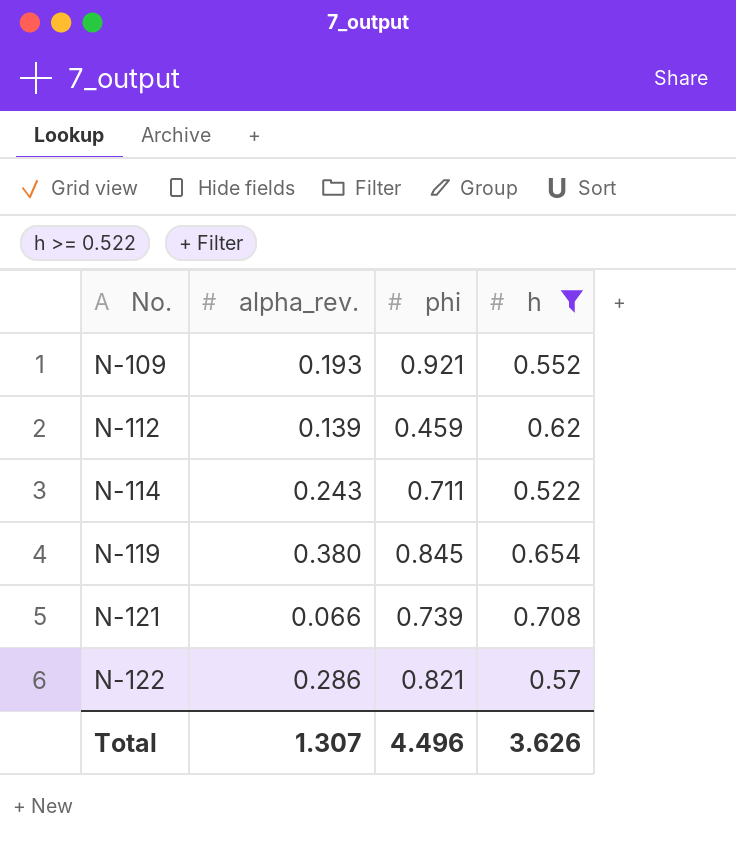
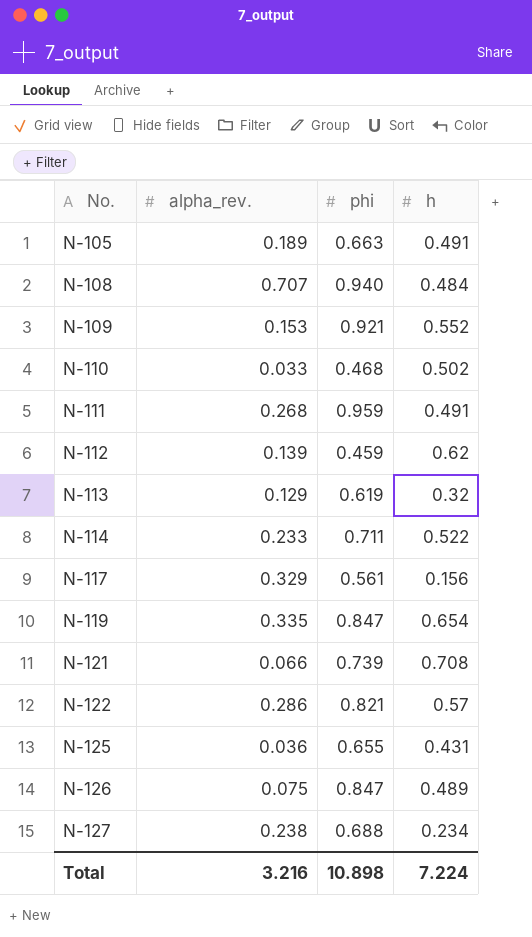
filter: h >= 0.522 -> none
N-109 | alpha_rev.: 0.193 -> 0.153
N-114 | alpha_rev.: 0.243 -> 0.233
N-119 | alpha_rev.: 0.380 -> 0.335
N-119 | phi: 0.845 -> 0.847
Total | alpha_rev.: 1.307 -> 3.216
Total | phi: 4.496 -> 10.898
Total | h: 3.626 -> 7.224

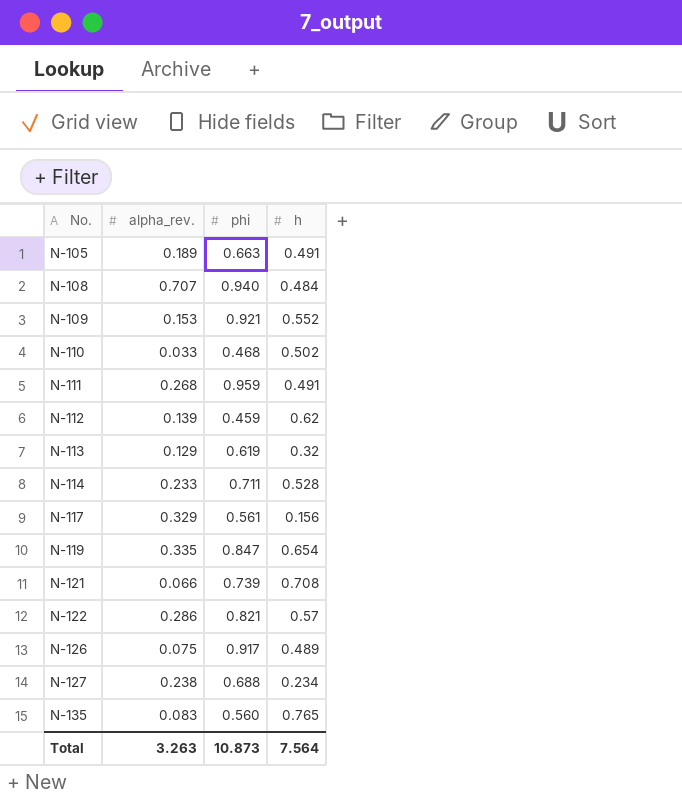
row N-125: 0.036 | 0.655 | 0.431 -> none
N-114 | h: 0.522 -> 0.528
N-126 | phi: 0.847 -> 0.917
row N-135: none -> 0.083 | 0.560 | 0.765
Total | alpha_rev.: 3.216 -> 3.263
Total | phi: 10.898 -> 10.873
Total | h: 7.224 -> 7.564

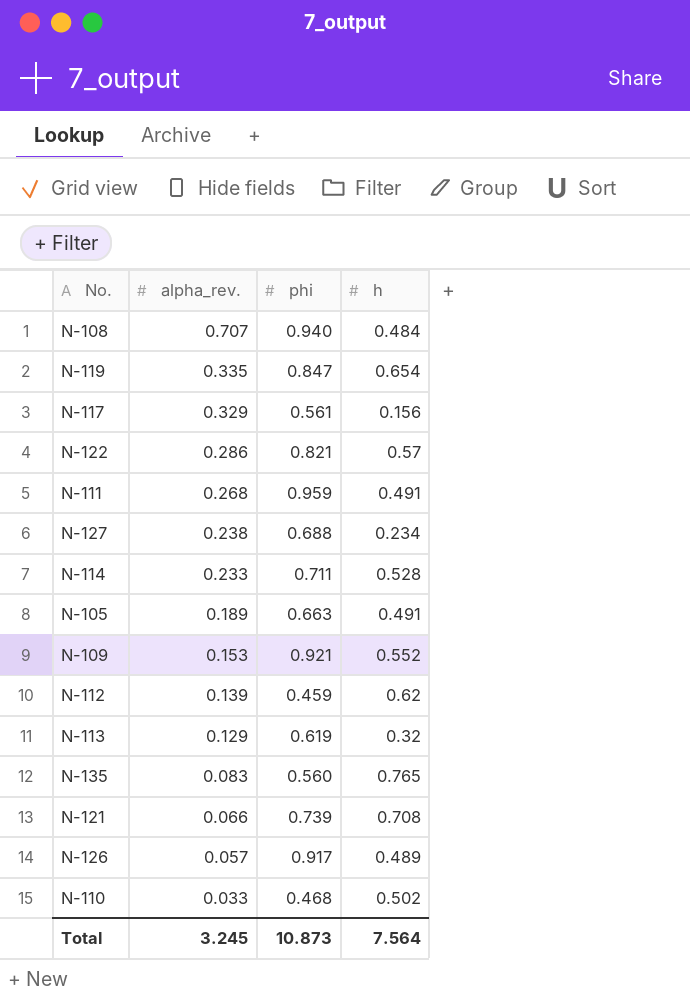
row order: No. ascending -> alpha_rev. descending
N-126 | alpha_rev.: 0.075 -> 0.057
Total | alpha_rev.: 3.263 -> 3.245

